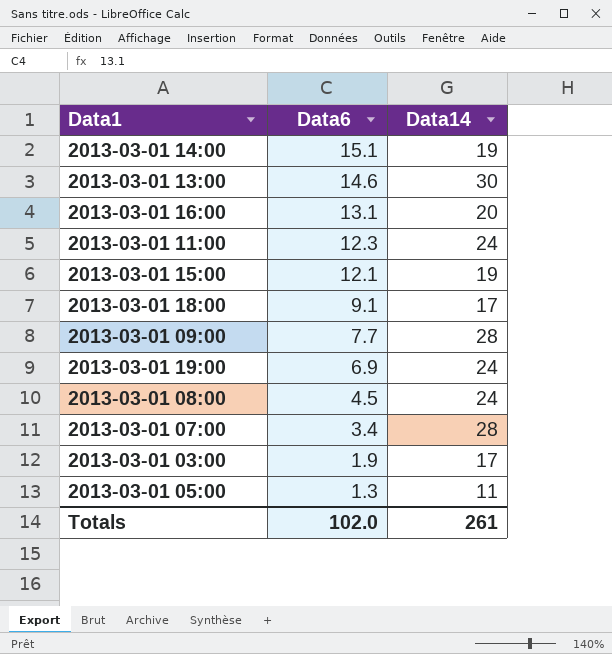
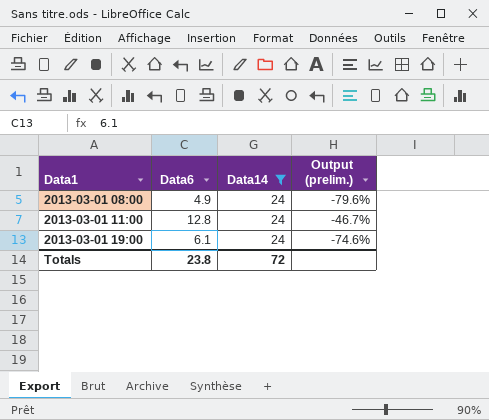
filter: none -> Data14 = 24
row order: Data6 descending -> Data1 ascending
column Output (prelim.) | formula: none -> ([Data6] - [Data14]) / [Data14]
2013-03-01 08:00 | Data6: 4.5 -> 4.9
2013-03-01 11:00 | Data6: 12.3 -> 12.8
2013-03-01 19:00 | Data6: 6.9 -> 6.1
Totals | Data6: 102.0 -> 23.8
Totals | Data14: 261 -> 72

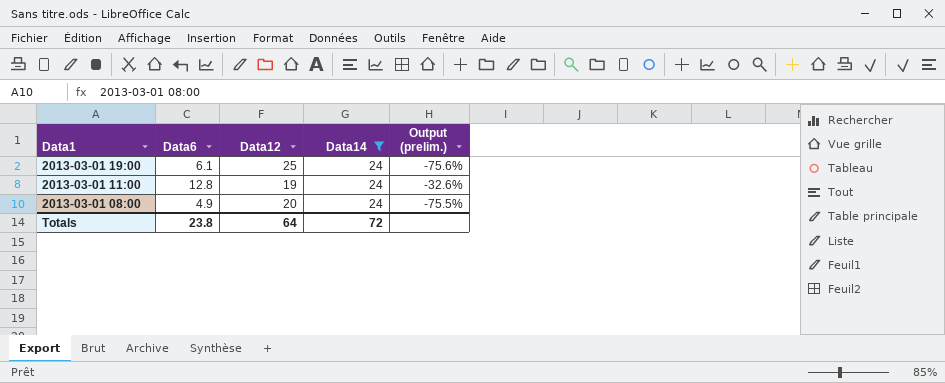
row order: Data1 ascending -> Data1 descending
column Data12 | position: none -> 3
column Output (prelim.) | formula: ([Data6] - [Data14]) / [Data14] -> ([Data6] - [Data12]) / [Data12]

